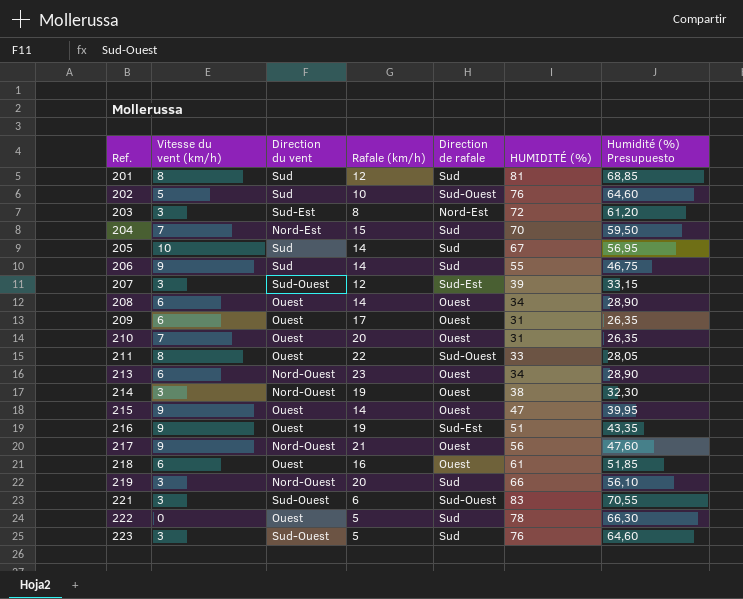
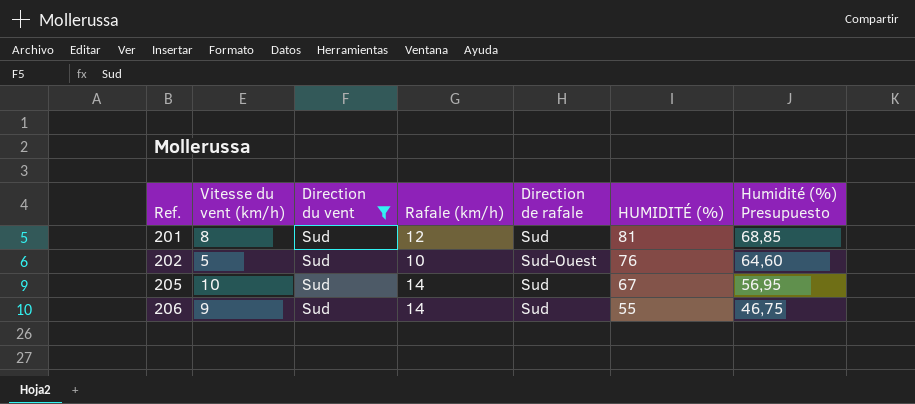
filter: none -> Direction du vent = Sud

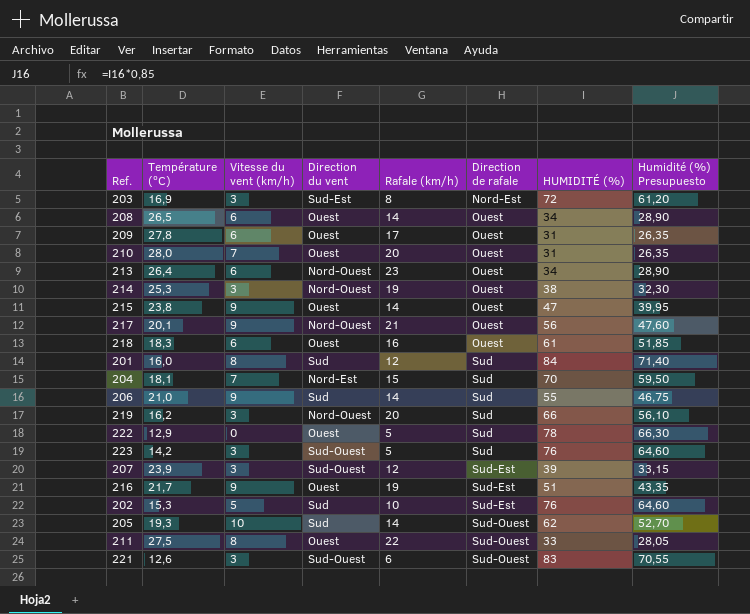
filter: Direction du vent = Sud -> none
row order: Ref. ascending -> Direction de rafale ascending
column Température (ºC) | position: none -> 2
201 | HUMIDITÉ (%): 81 -> 84
201 | Humidité (%) Presupuesto: 68,85 -> 71,40
202 | Direction de rafale: Sud-Ouest -> Sud-Est
205 | Direction de rafale: Sud -> Sud-Ouest
205 | HUMIDITÉ (%): 67 -> 62
205 | Humidité (%) Presupuesto: 56,95 -> 52,70

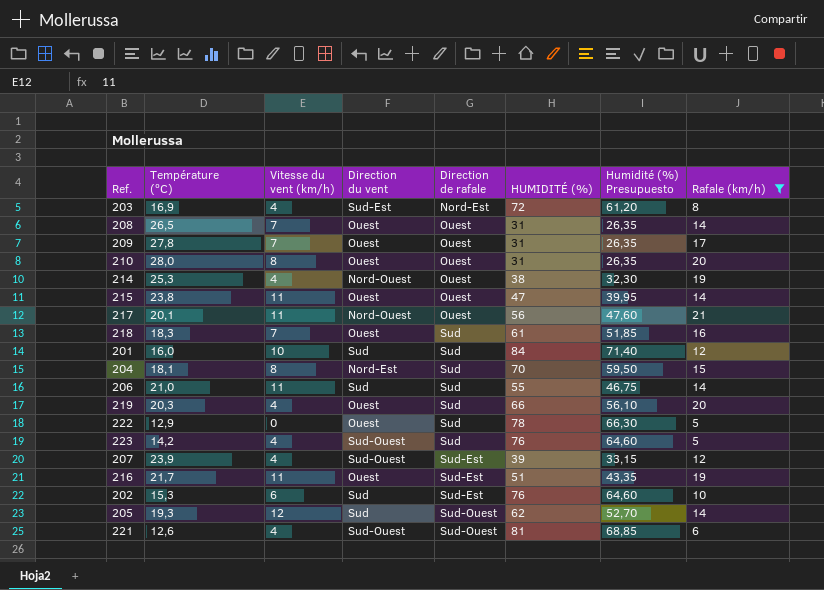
filter: none -> Rafale (km/h) <= 21
column Rafale (km/h) | position: 5 -> 8
203 | Vitesse du vent (km/h): 3 -> 4
208 | Vitesse du vent (km/h): 6 -> 7
208 | HUMIDITÉ (%): 34 -> 31
208 | Humidité (%) Presupuesto: 28,90 -> 26,35
209 | Vitesse du vent (km/h): 6 -> 7
210 | Vitesse du vent (km/h): 7 -> 8
214 | Vitesse du vent (km/h): 3 -> 4
215 | Vitesse du vent (km/h): 9 -> 11
217 | Vitesse du vent (km/h): 9 -> 11
218 | Vitesse du vent (km/h): 6 -> 7
218 | Direction de rafale: Ouest -> Sud
201 | Vitesse du vent (km/h): 8 -> 10
204 | Vitesse du vent (km/h): 7 -> 8
206 | Vitesse du vent (km/h): 9 -> 11
219 | Température (ºC): 16,2 -> 20,3
219 | Vitesse du vent (km/h): 3 -> 4
219 | Direction du vent: Nord-Ouest -> Ouest
223 | Vitesse du vent (km/h): 3 -> 4
207 | Vitesse du vent (km/h): 3 -> 4
216 | Vitesse du vent (km/h): 9 -> 11
202 | Vitesse du vent (km/h): 5 -> 6
205 | Vitesse du vent (km/h): 10 -> 12
221 | Vitesse du vent (km/h): 3 -> 4
221 | HUMIDITÉ (%): 83 -> 81
221 | Humidité (%) Presupuesto: 70,55 -> 68,85

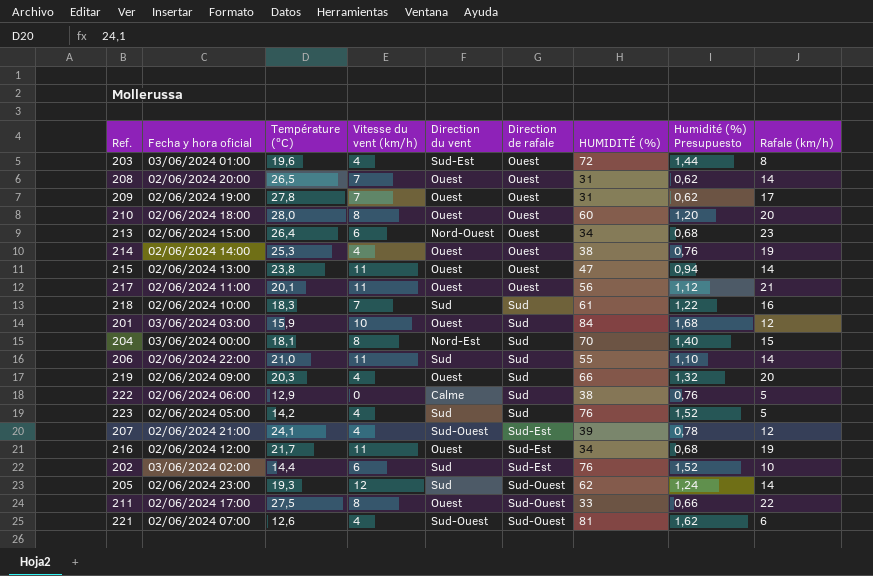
filter: Rafale (km/h) <= 21 -> none
column Fecha y hora oficial | position: none -> 2
column Humidité (%) Presupuesto | formula: [HUMIDITÉ (%)] * 0,85 -> [HUMIDITÉ (%)] * 0,02
203 | Température (ºC): 16,9 -> 19,6
203 | Direction de rafale: Nord-Est -> Ouest
210 | HUMIDITÉ (%): 31 -> 60
214 | Direction du vent: Nord-Ouest -> Ouest
217 | Direction du vent: Nord-Ouest -> Ouest
218 | Direction du vent: Ouest -> Sud
201 | Température (ºC): 16,0 -> 15,9
201 | Direction du vent: Sud -> Ouest
222 | Direction du vent: Ouest -> Calme
222 | HUMIDITÉ (%): 78 -> 38
223 | Direction du vent: Sud-Ouest -> Sud
207 | Température (ºC): 23,9 -> 24,1
216 | HUMIDITÉ (%): 51 -> 34
202 | Température (ºC): 15,3 -> 14,4

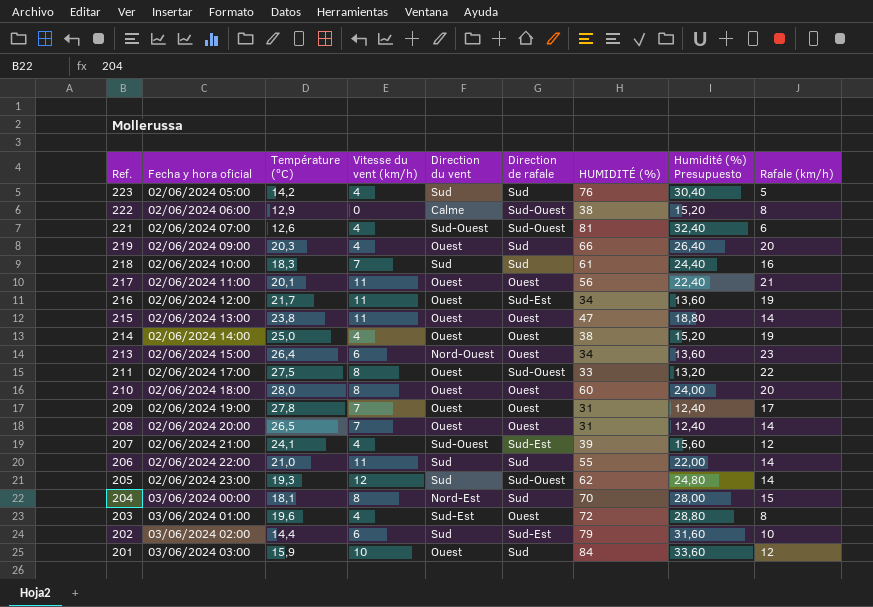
row order: Direction de rafale ascending -> Ref. descending
column Humidité (%) Presupuesto | formula: [HUMIDITÉ (%)] * 0,02 -> [HUMIDITÉ (%)] * 0,4
222 | Direction de rafale: Sud -> Sud-Ouest
222 | Rafale (km/h): 5 -> 8
214 | Température (ºC): 25,3 -> 25,0
202 | HUMIDITÉ (%): 76 -> 79

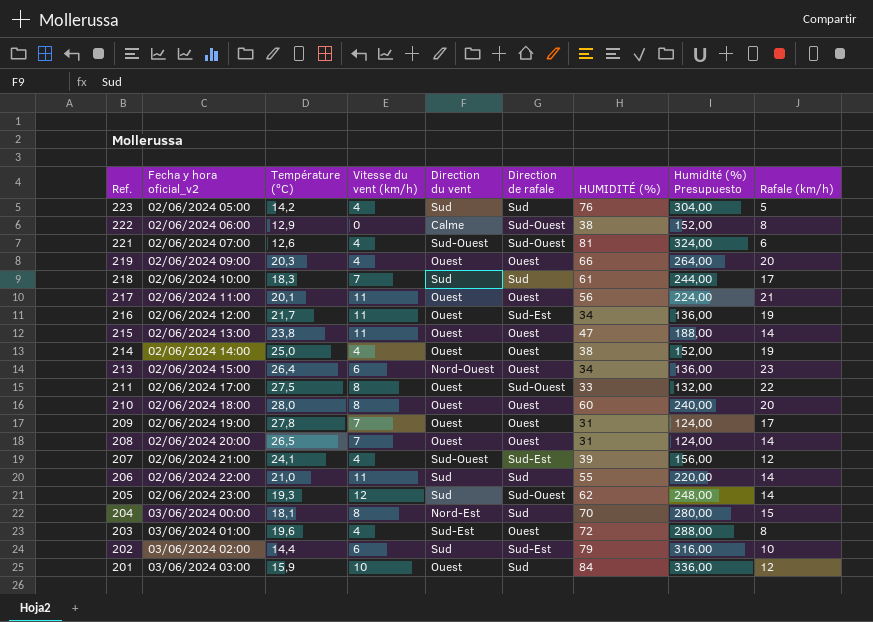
column name: Fecha y hora oficial -> Fecha y hora oficial_v2
column Humidité (%) Presupuesto | formula: [HUMIDITÉ (%)] * 0,4 -> [HUMIDITÉ (%)] * 4
219 | Direction de rafale: Sud -> Ouest
218 | Rafale (km/h): 16 -> 17

